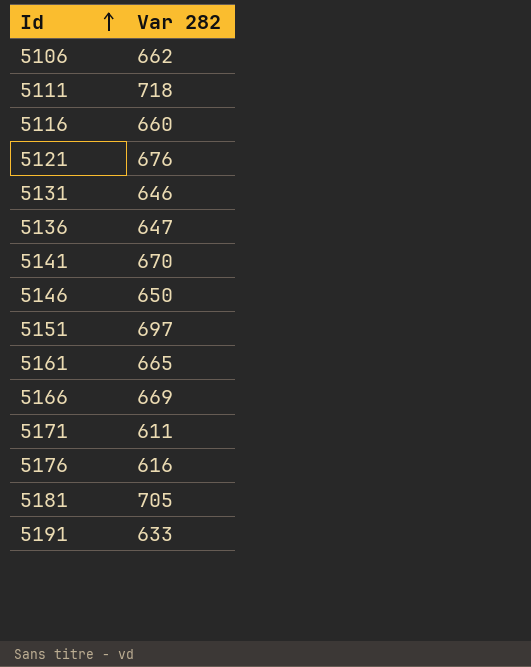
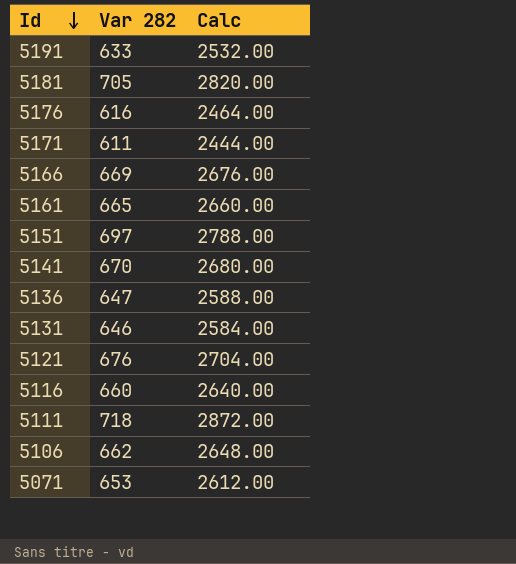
row order: Id ascending -> Id descending
column Calc | formula: none -> [Var 282] * 4
row 5146: 650 -> none
row 5071: none -> 653 | 2612.00

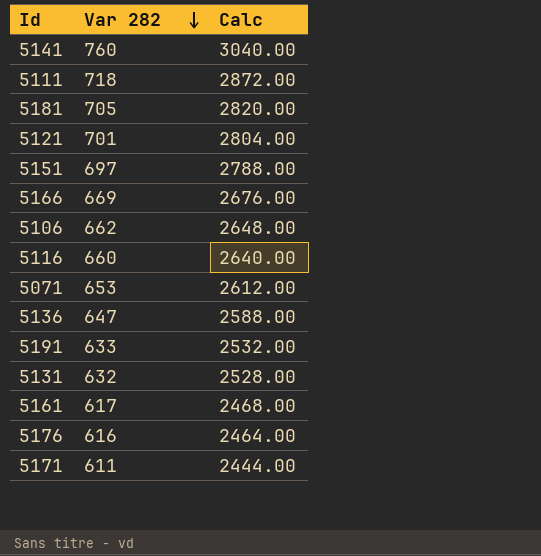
row order: Id descending -> Var 282 descending
5141 | Var 282: 670 -> 760
5141 | Calc: 2680.00 -> 3040.00
5121 | Var 282: 676 -> 701
5121 | Calc: 2704.00 -> 2804.00
5131 | Var 282: 646 -> 632
5131 | Calc: 2584.00 -> 2528.00
5161 | Var 282: 665 -> 617
5161 | Calc: 2660.00 -> 2468.00

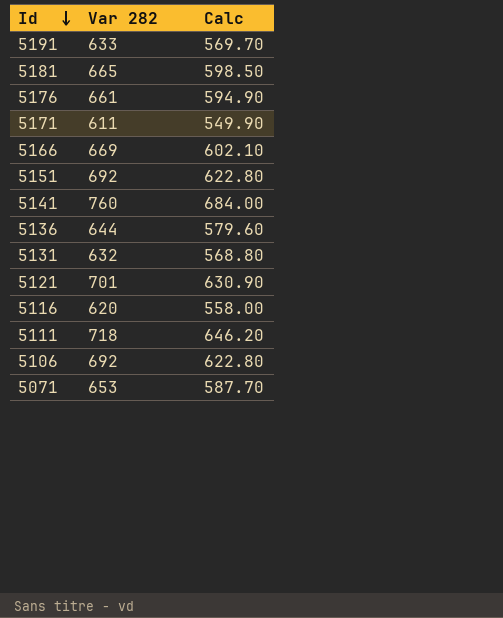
row order: Var 282 descending -> Id descending
column Calc | formula: [Var 282] * 4 -> [Var 282] * 0.9
row 5161: 617 | 2468.00 -> none
5181 | Var 282: 705 -> 665
5176 | Var 282: 616 -> 661
5151 | Var 282: 697 -> 692
5136 | Var 282: 647 -> 644
5116 | Var 282: 660 -> 620
5106 | Var 282: 662 -> 692

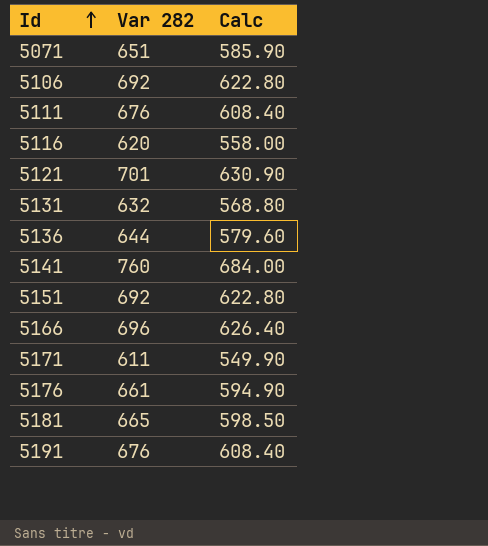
row order: Id descending -> Id ascending
5071 | Var 282: 653 -> 651
5071 | Calc: 587.70 -> 585.90
5111 | Var 282: 718 -> 676
5111 | Calc: 646.20 -> 608.40
5166 | Var 282: 669 -> 696
5166 | Calc: 602.10 -> 626.40
5191 | Var 282: 633 -> 676
5191 | Calc: 569.70 -> 608.40

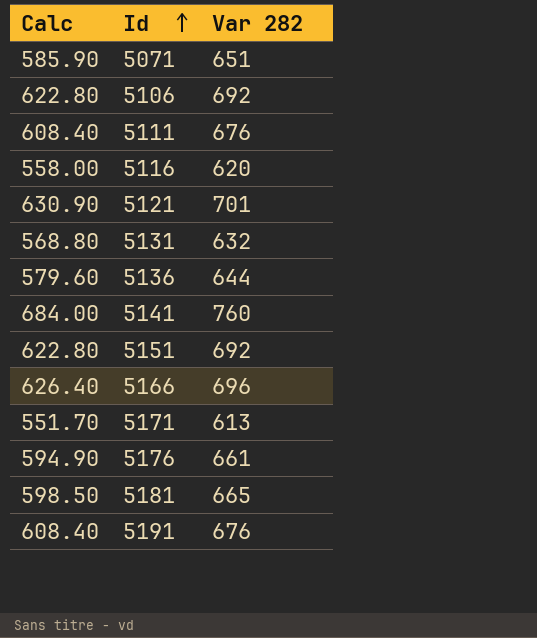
column Calc | position: 3 -> 1
5171 | Calc: 549.90 -> 551.70
5171 | Var 282: 611 -> 613

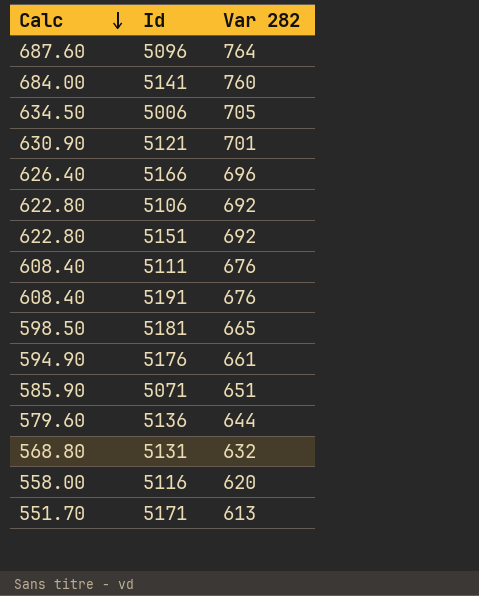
row order: Id ascending -> Calc descending
row 5096: none -> 687.60 | 764
row 5006: none -> 634.50 | 705

